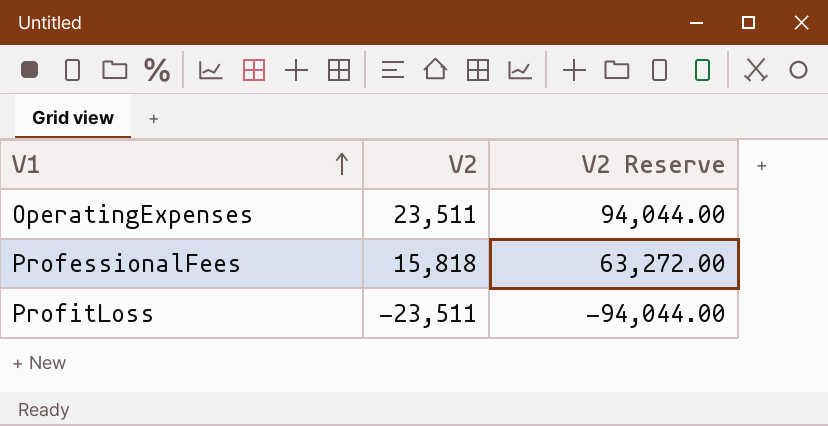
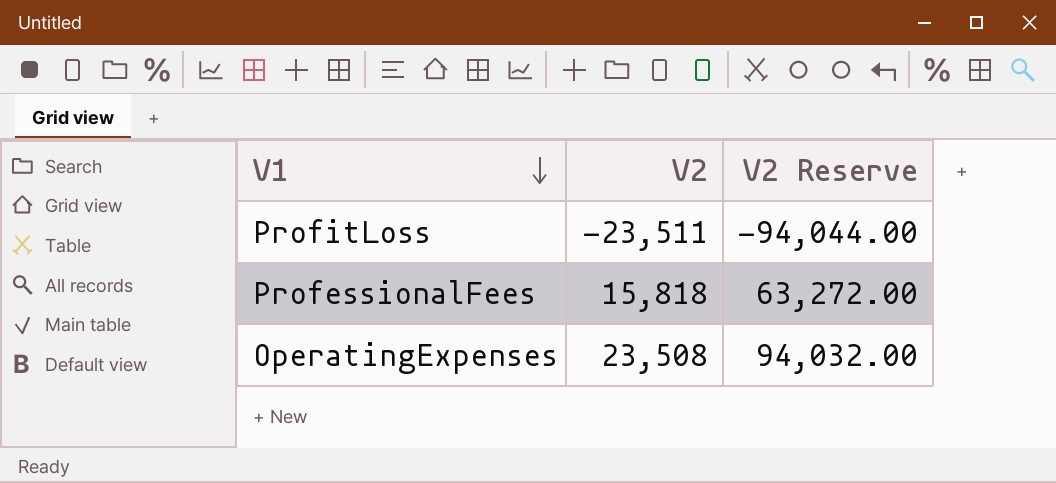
row order: V1 ascending -> V1 descending
OperatingExpenses | V2: 23,511 -> 23,508
OperatingExpenses | V2 Reserve: 94,044.00 -> 94,032.00

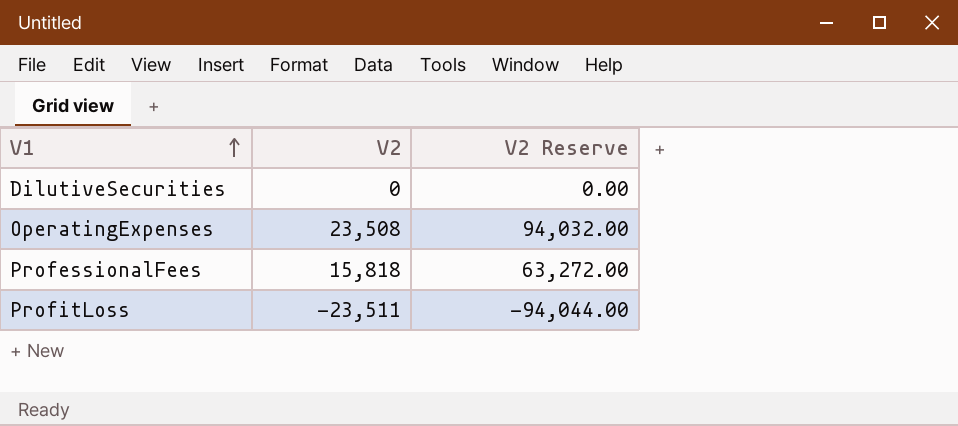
row order: V1 descending -> V1 ascending
row DilutiveSecurities: none -> 0 | 0.00

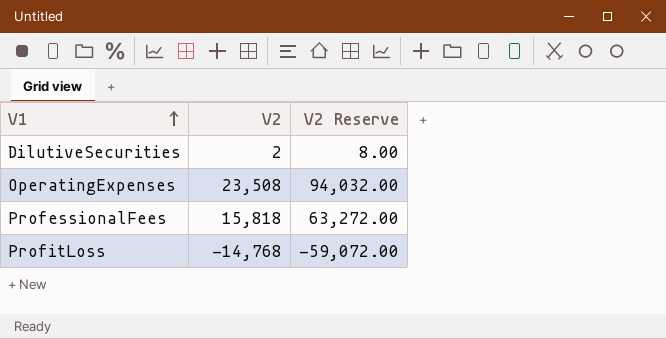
DilutiveSecurities | V2: 0 -> 2
DilutiveSecurities | V2 Reserve: 0.00 -> 8.00
ProfitLoss | V2: -23,511 -> -14,768
ProfitLoss | V2 Reserve: -94,044.00 -> -59,072.00

